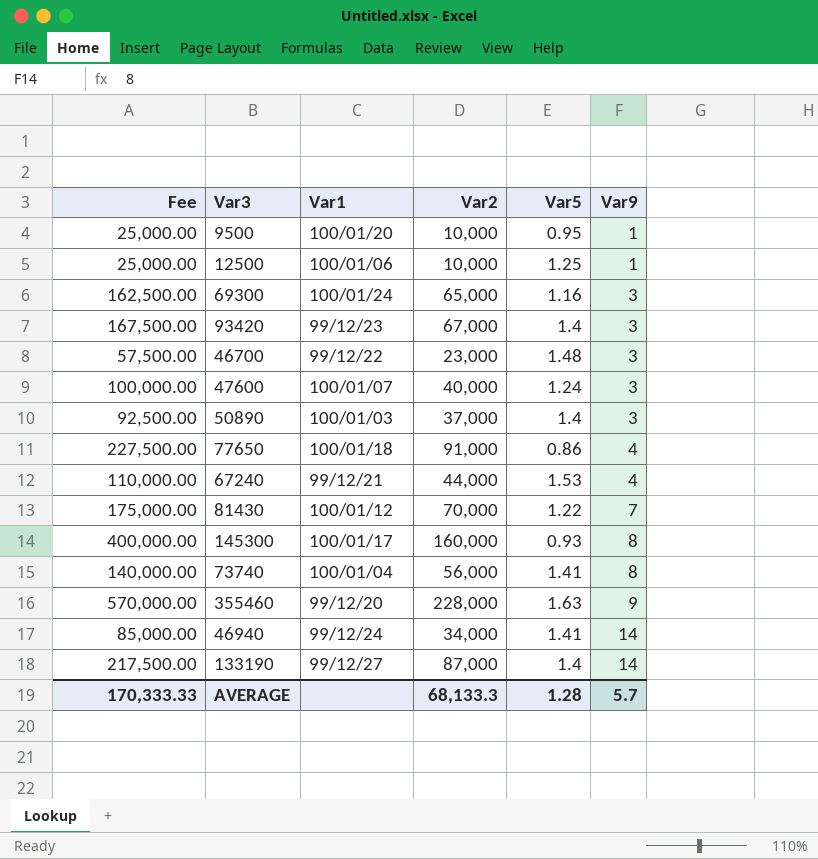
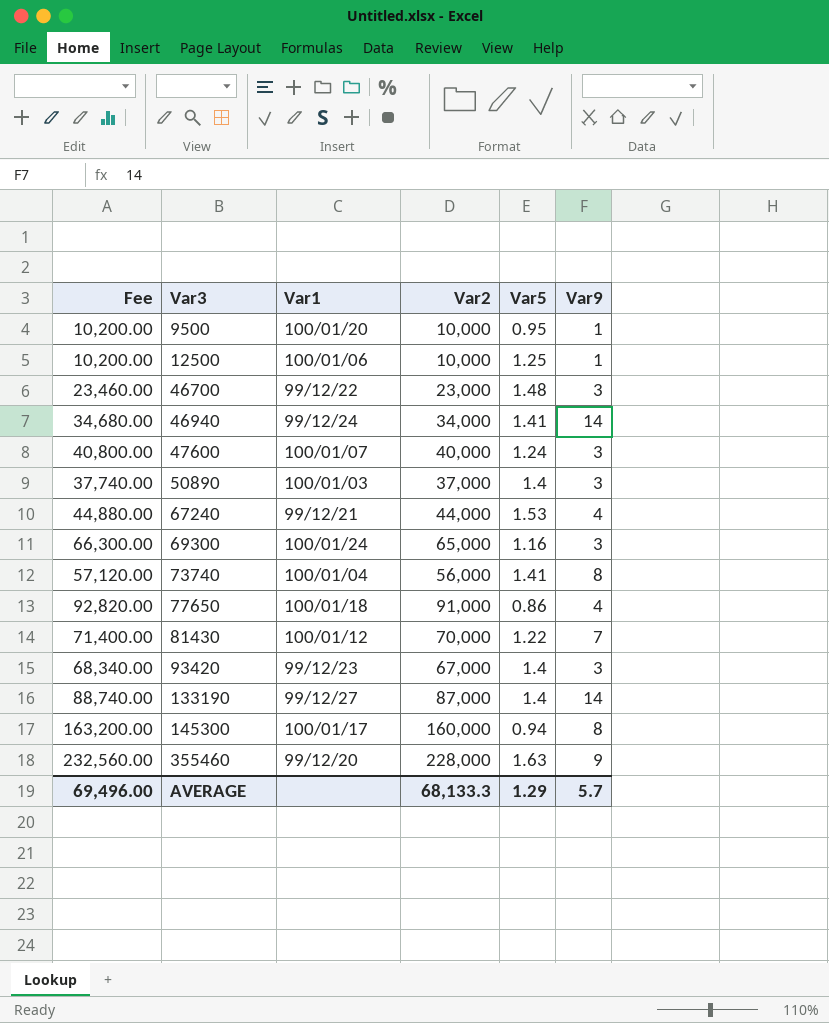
row order: Var9 ascending -> Var3 ascending
column Fee | formula: [Var2] * 2.5 -> [Var2] * 1.02
145300 | Var5: 0.93 -> 0.94
AVERAGE | Fee: 170,333.33 -> 69,496.00
AVERAGE | Var5: 1.28 -> 1.29

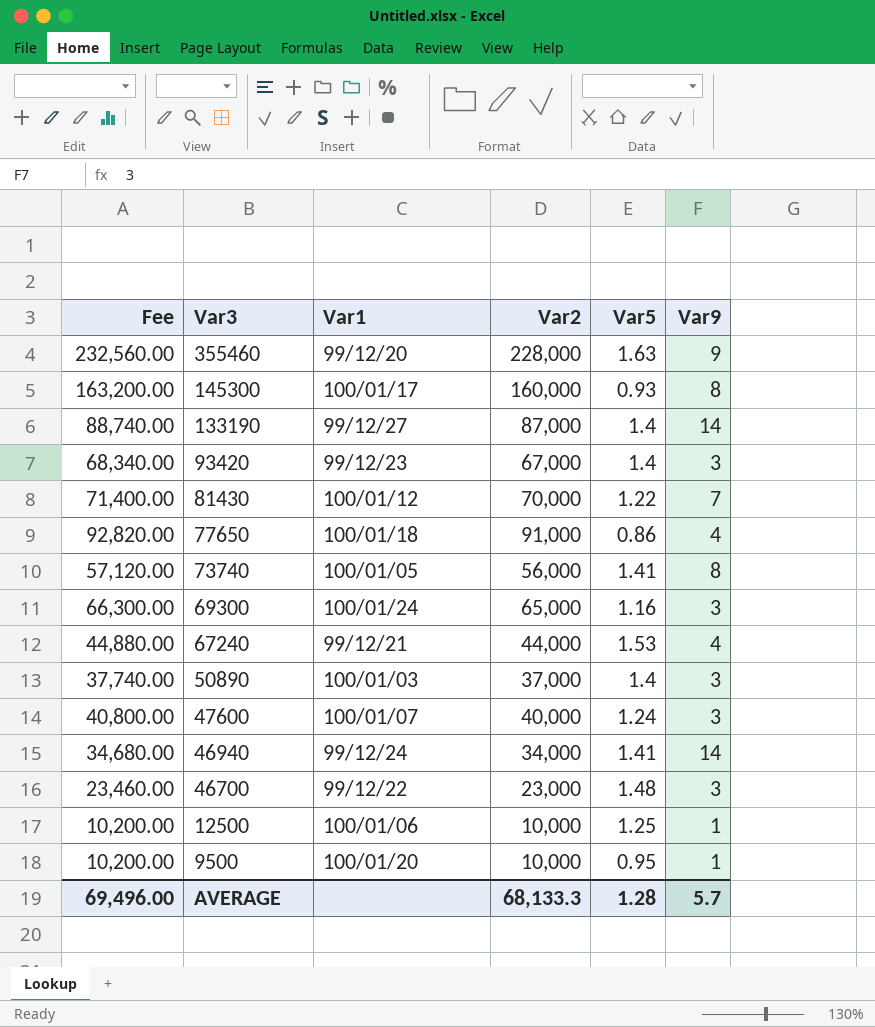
row order: Var3 ascending -> Var3 descending
145300 | Var5: 0.94 -> 0.93
73740 | Var1: 100/01/04 -> 100/01/05
AVERAGE | Var5: 1.29 -> 1.28

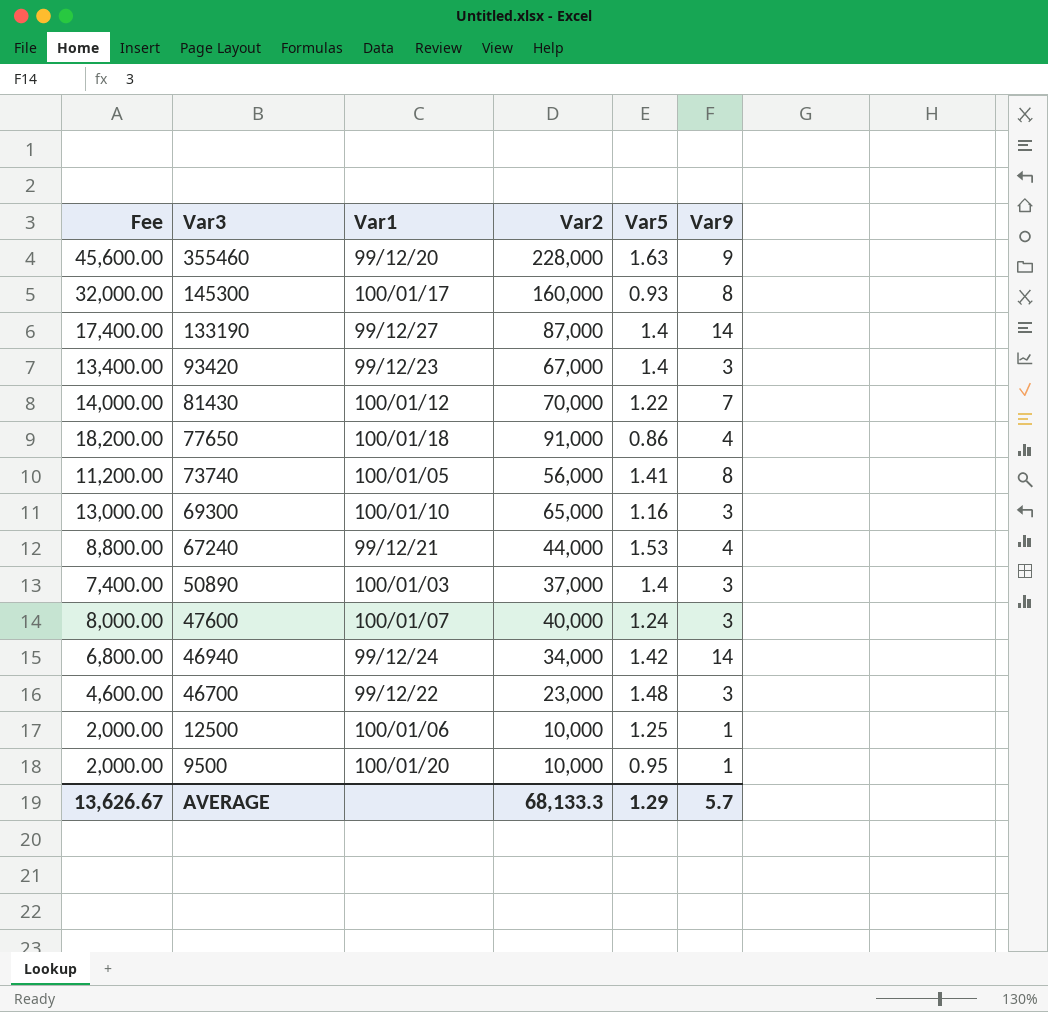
column Fee | formula: [Var2] * 1.02 -> [Var2] * 0.2
69300 | Var1: 100/01/24 -> 100/01/10
46940 | Var5: 1.41 -> 1.42
AVERAGE | Fee: 69,496.00 -> 13,626.67
AVERAGE | Var5: 1.28 -> 1.29

